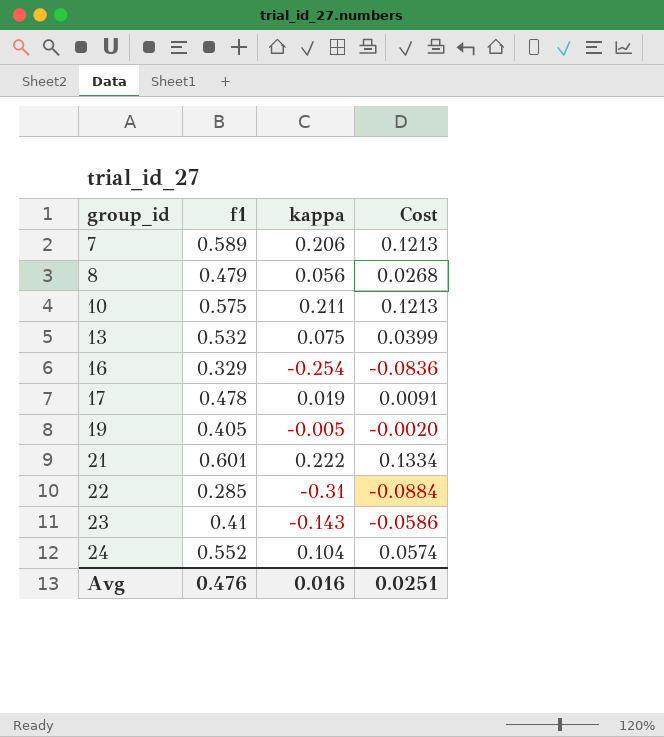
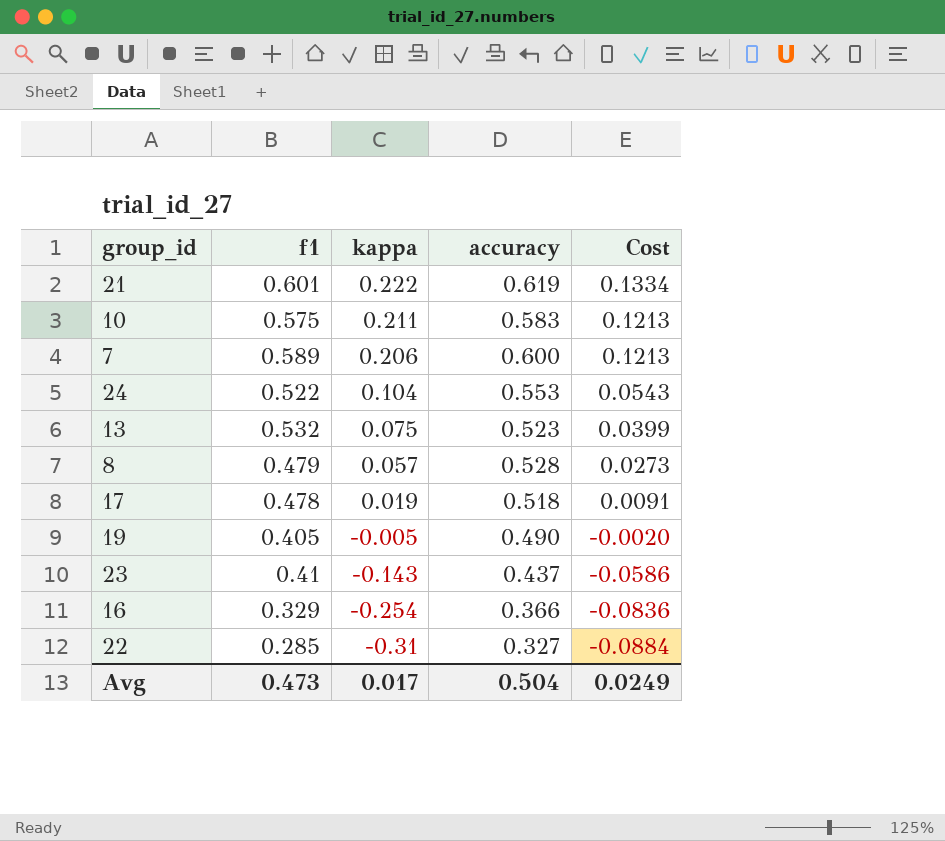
row order: group_id ascending -> kappa descending
column accuracy | position: none -> 4
24 | f1: 0.552 -> 0.522
24 | Cost: 0.0574 -> 0.0543
8 | kappa: 0.056 -> 0.057
8 | Cost: 0.0268 -> 0.0273
Avg | f1: 0.476 -> 0.473
Avg | kappa: 0.016 -> 0.017
Avg | Cost: 0.0251 -> 0.0249

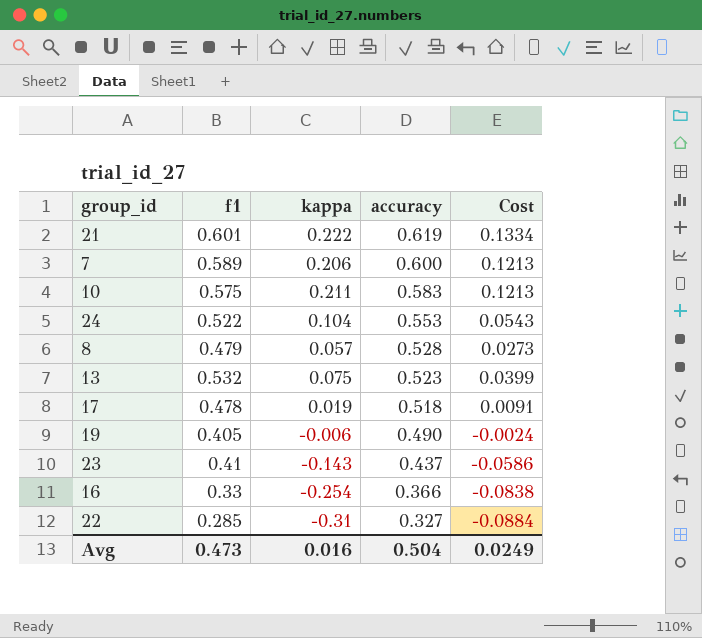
row order: kappa descending -> accuracy descending
19 | kappa: -0.005 -> -0.006
19 | Cost: -0.0020 -> -0.0024
16 | f1: 0.329 -> 0.33
16 | Cost: -0.0836 -> -0.0838
Avg | kappa: 0.017 -> 0.016

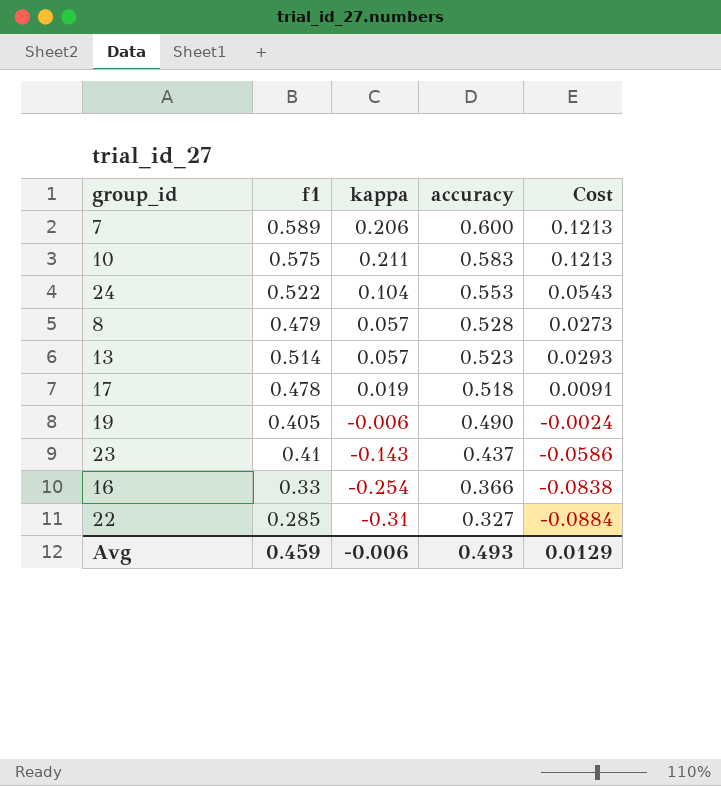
row 21: 0.601 | 0.222 | 0.619 | 0.1334 -> none
13 | f1: 0.532 -> 0.514
13 | kappa: 0.075 -> 0.057
13 | Cost: 0.0399 -> 0.0293
Avg | f1: 0.473 -> 0.459
Avg | kappa: 0.016 -> -0.006
Avg | accuracy: 0.504 -> 0.493
Avg | Cost: 0.0249 -> 0.0129

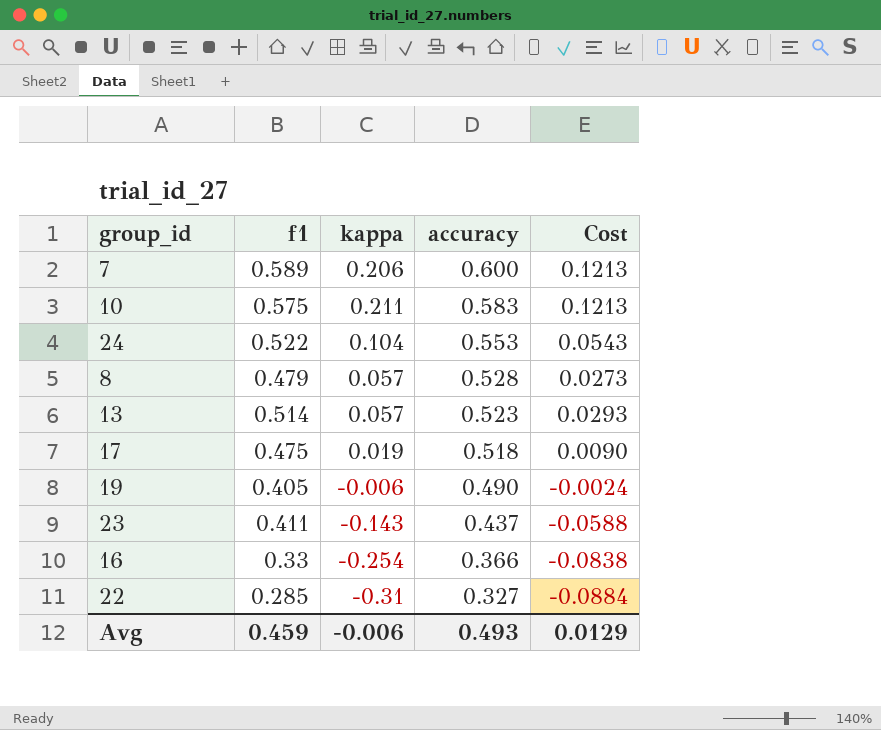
17 | f1: 0.478 -> 0.475
17 | Cost: 0.0091 -> 0.0090
23 | f1: 0.41 -> 0.411
23 | Cost: -0.0586 -> -0.0588

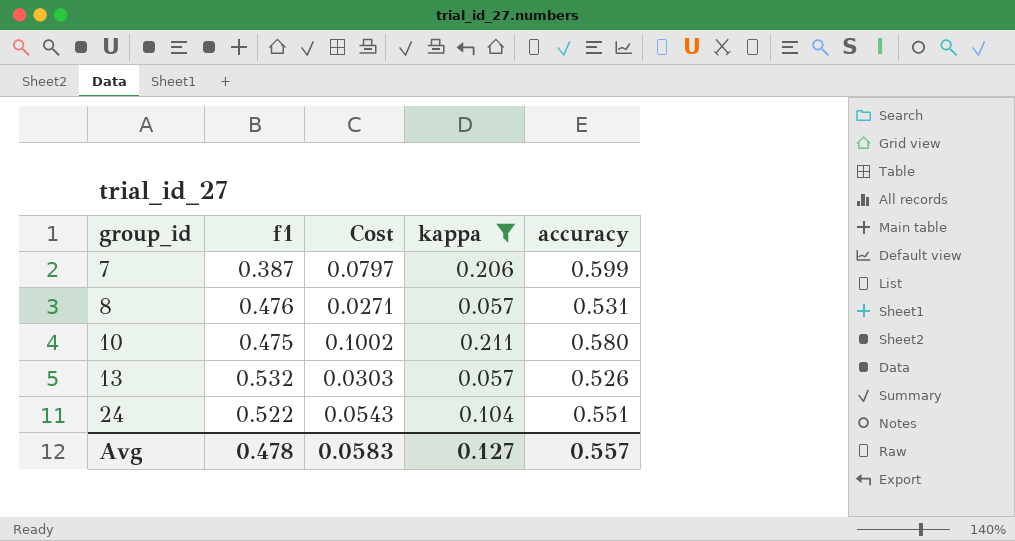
filter: none -> kappa >= 0.057
row order: accuracy descending -> group_id ascending
column Cost | position: 5 -> 3
7 | f1: 0.589 -> 0.387
7 | Cost: 0.1213 -> 0.0797
7 | accuracy: 0.600 -> 0.599
8 | f1: 0.479 -> 0.476
8 | Cost: 0.0273 -> 0.0271
8 | accuracy: 0.528 -> 0.531
10 | f1: 0.575 -> 0.475
10 | Cost: 0.1213 -> 0.1002
10 | accuracy: 0.583 -> 0.580
13 | f1: 0.514 -> 0.532
13 | Cost: 0.0293 -> 0.0303
13 | accuracy: 0.523 -> 0.526
24 | accuracy: 0.553 -> 0.551
Avg | f1: 0.459 -> 0.478
Avg | Cost: 0.0129 -> 0.0583
Avg | kappa: -0.006 -> 0.127
Avg | accuracy: 0.493 -> 0.557

